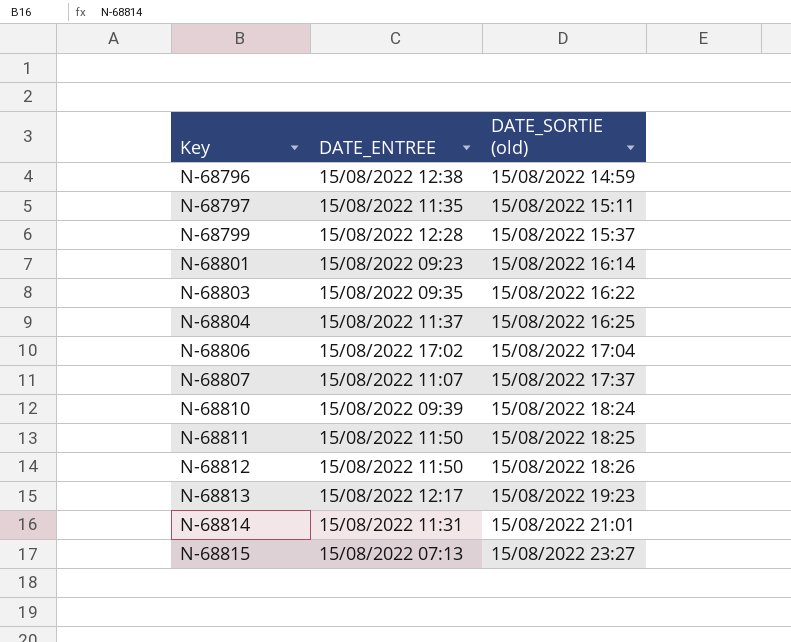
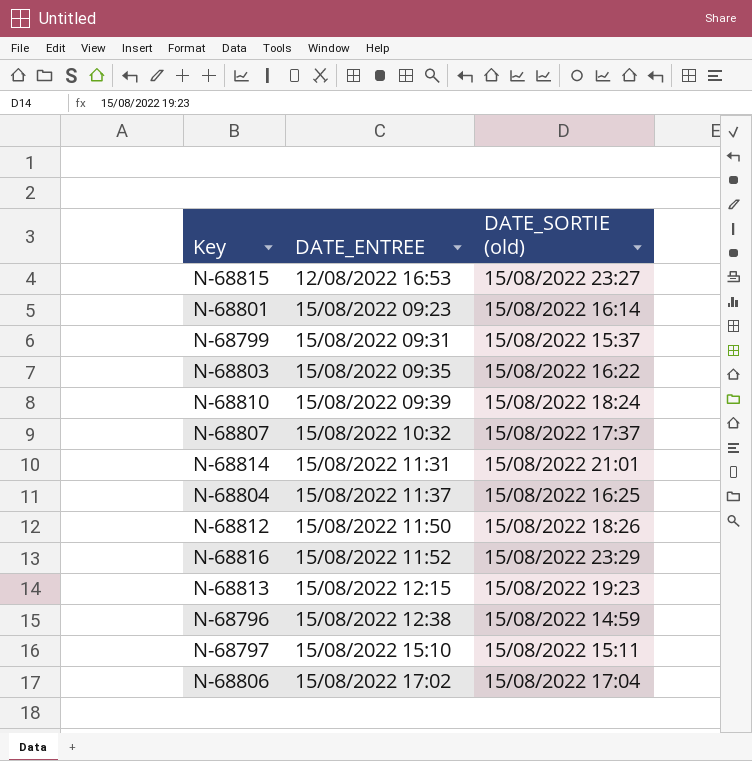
row order: Key ascending -> DATE_ENTREE ascending
row N-68811: 15/08/2022 11:50 | 15/08/2022 18:25 -> none
N-68815 | DATE_ENTREE: 15/08/2022 07:13 -> 12/08/2022 16:53
N-68799 | DATE_ENTREE: 15/08/2022 12:28 -> 15/08/2022 09:31
N-68807 | DATE_ENTREE: 15/08/2022 11:07 -> 15/08/2022 10:32
row N-68816: none -> 15/08/2022 11:52 | 15/08/2022 23:29
N-68813 | DATE_ENTREE: 15/08/2022 12:17 -> 15/08/2022 12:15
N-68797 | DATE_ENTREE: 15/08/2022 11:35 -> 15/08/2022 15:10

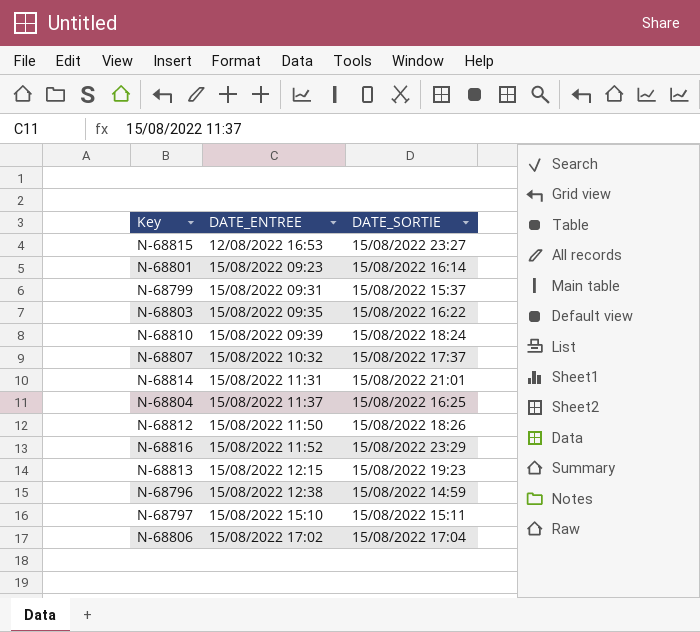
column name: DATE_SORTIE (old) -> DATE_SORTIE

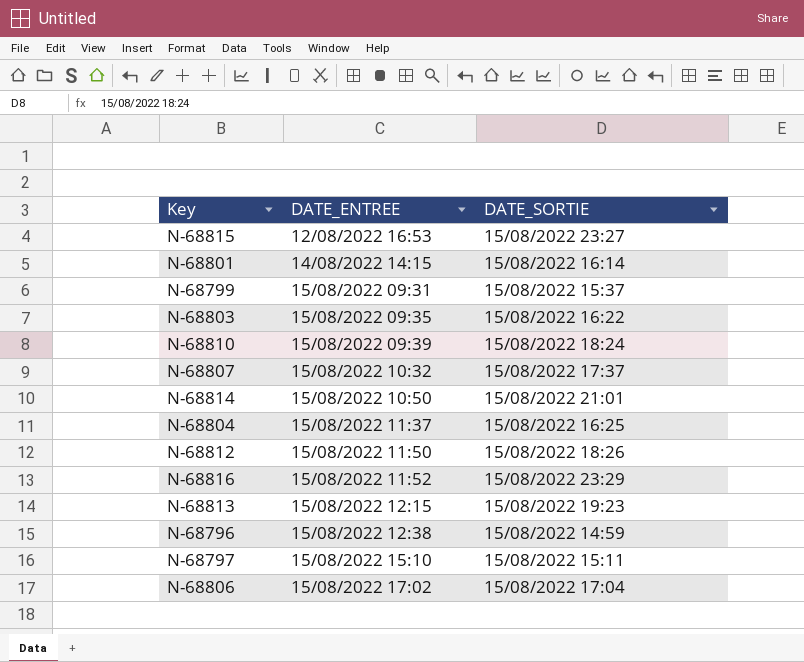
N-68801 | DATE_ENTREE: 15/08/2022 09:23 -> 14/08/2022 14:15
N-68814 | DATE_ENTREE: 15/08/2022 11:31 -> 15/08/2022 10:50

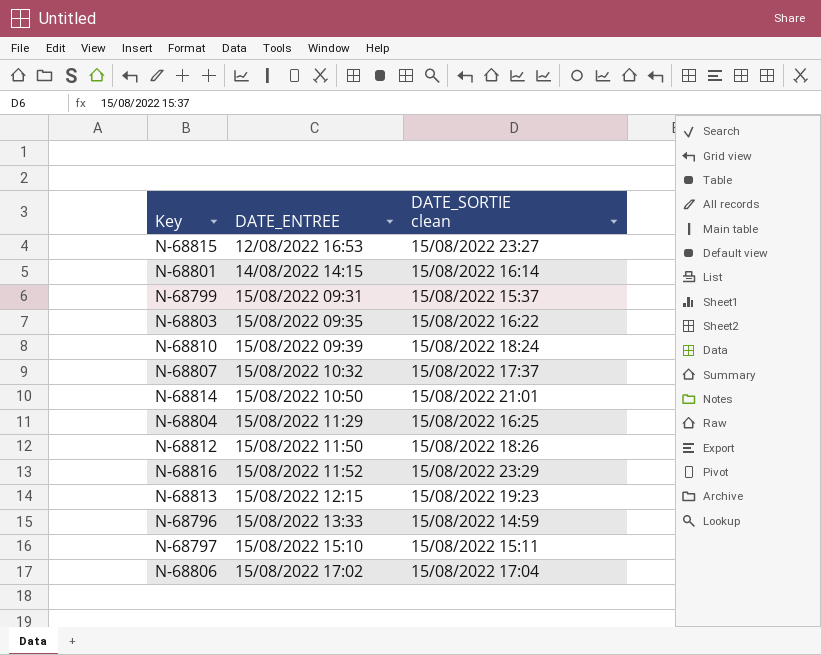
column name: DATE_SORTIE -> DATE_SORTIE clean
N-68804 | DATE_ENTREE: 15/08/2022 11:37 -> 15/08/2022 11:29
N-68796 | DATE_ENTREE: 15/08/2022 12:38 -> 15/08/2022 13:33

